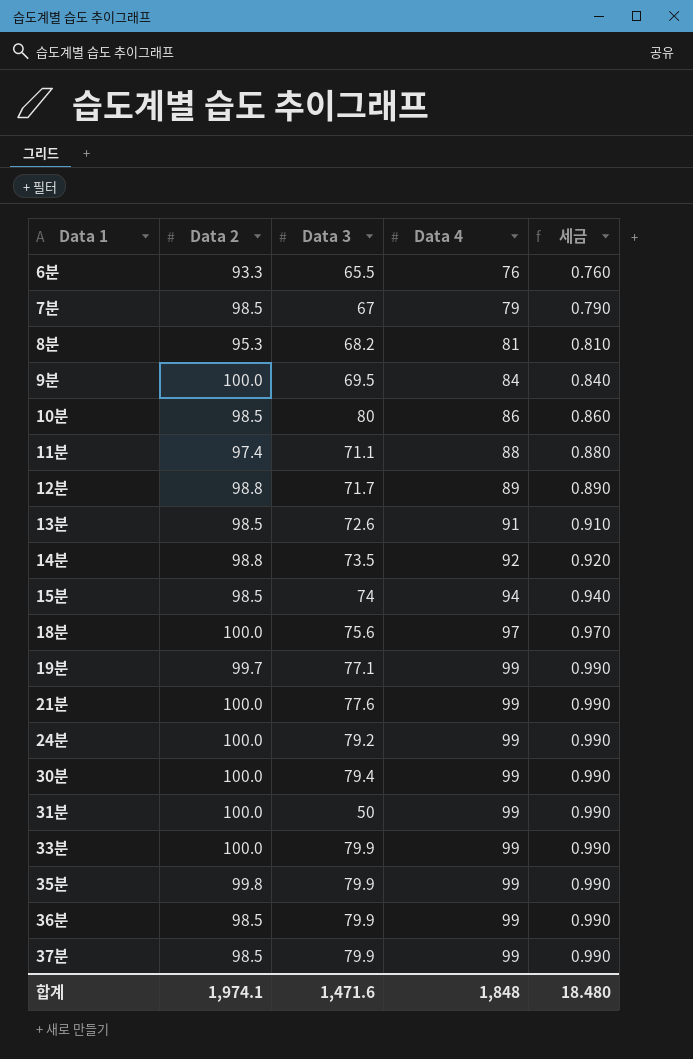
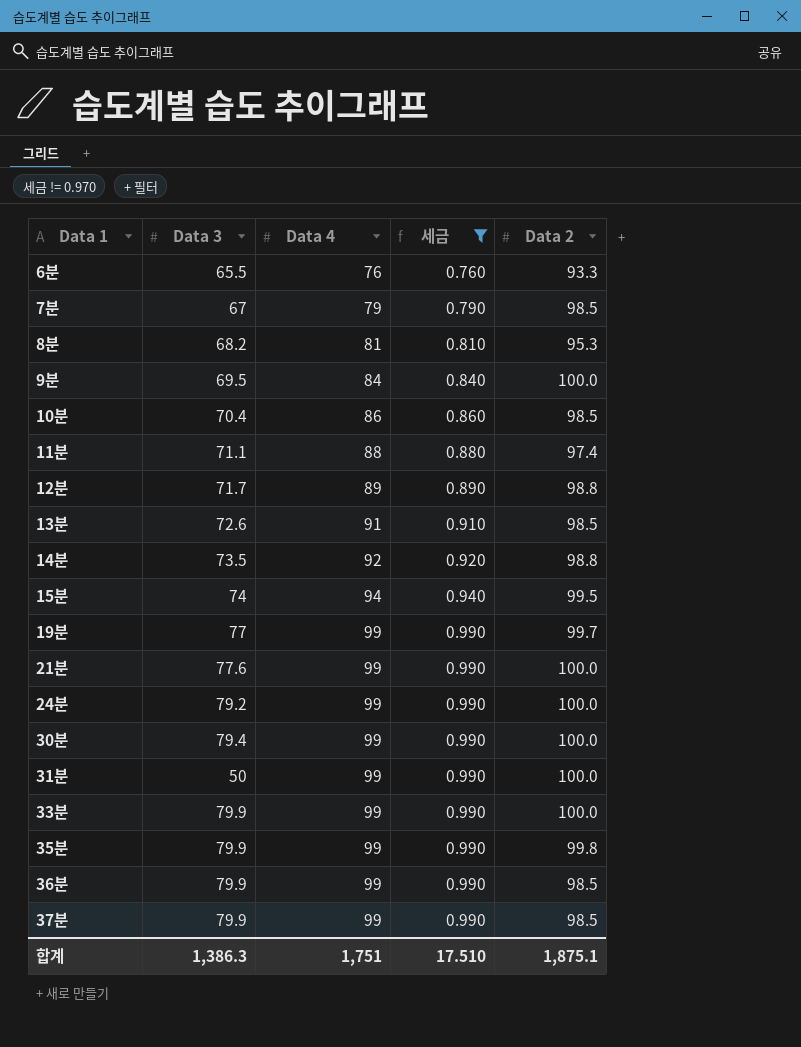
filter: none -> 세금 != 0.970
column Data 2 | position: 2 -> 5
10분 | Data 3: 80 -> 70.4
15분 | Data 2: 98.5 -> 99.5
19분 | Data 3: 77.1 -> 77
합계 | Data 3: 1,471.6 -> 1,386.3
합계 | Data 4: 1,848 -> 1,751
합계 | 세금: 18.480 -> 17.510
합계 | Data 2: 1,974.1 -> 1,875.1

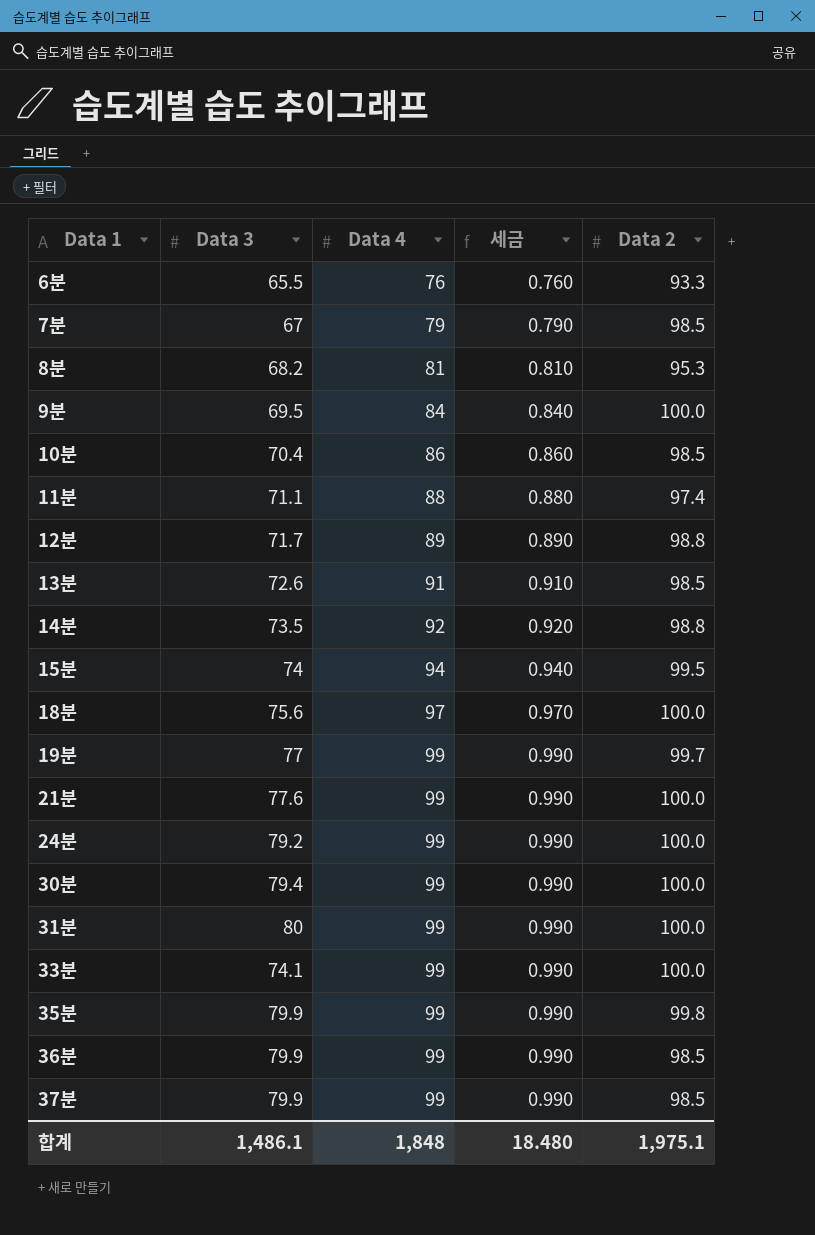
filter: 세금 != 0.970 -> none
31분 | Data 3: 50 -> 80
33분 | Data 3: 79.9 -> 74.1
합계 | Data 3: 1,386.3 -> 1,486.1
합계 | Data 4: 1,751 -> 1,848
합계 | 세금: 17.510 -> 18.480
합계 | Data 2: 1,875.1 -> 1,975.1

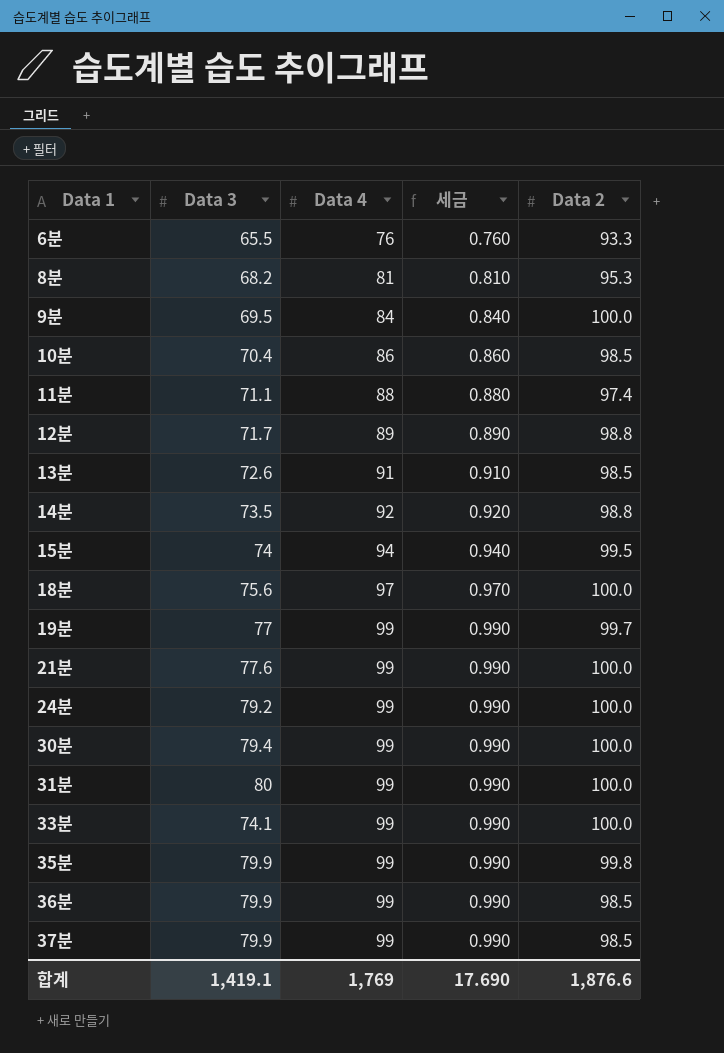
row 7분: 67 | 79 | 0.790 | 98.5 -> none
합계 | Data 3: 1,486.1 -> 1,419.1
합계 | Data 4: 1,848 -> 1,769
합계 | 세금: 18.480 -> 17.690
합계 | Data 2: 1,975.1 -> 1,876.6

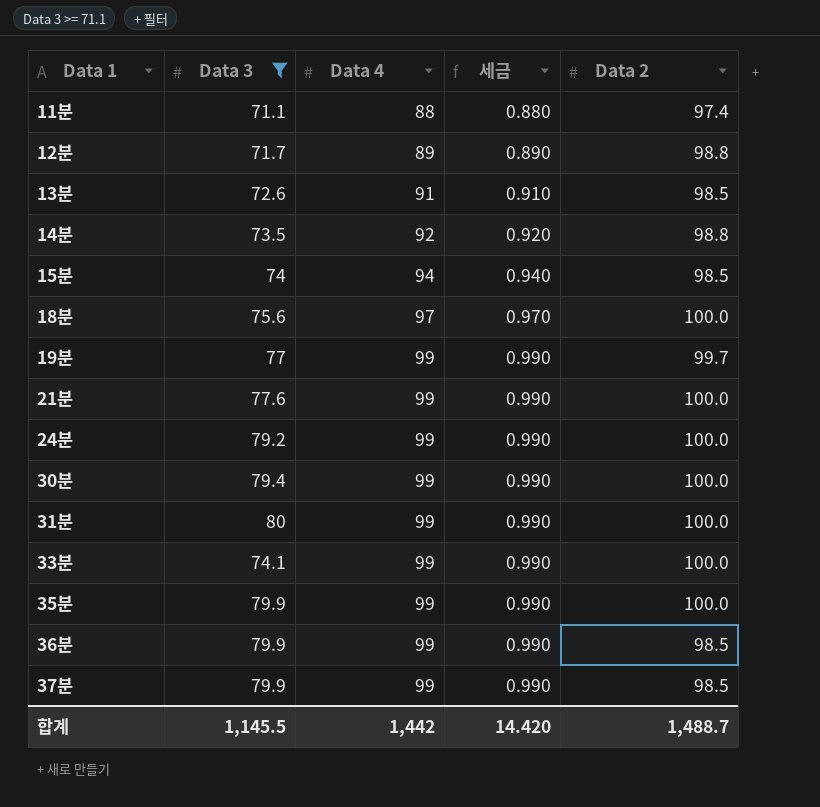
filter: none -> Data 3 >= 71.1
15분 | Data 2: 99.5 -> 98.5
35분 | Data 2: 99.8 -> 100.0
합계 | Data 3: 1,419.1 -> 1,145.5
합계 | Data 4: 1,769 -> 1,442
합계 | 세금: 17.690 -> 14.420
합계 | Data 2: 1,876.6 -> 1,488.7

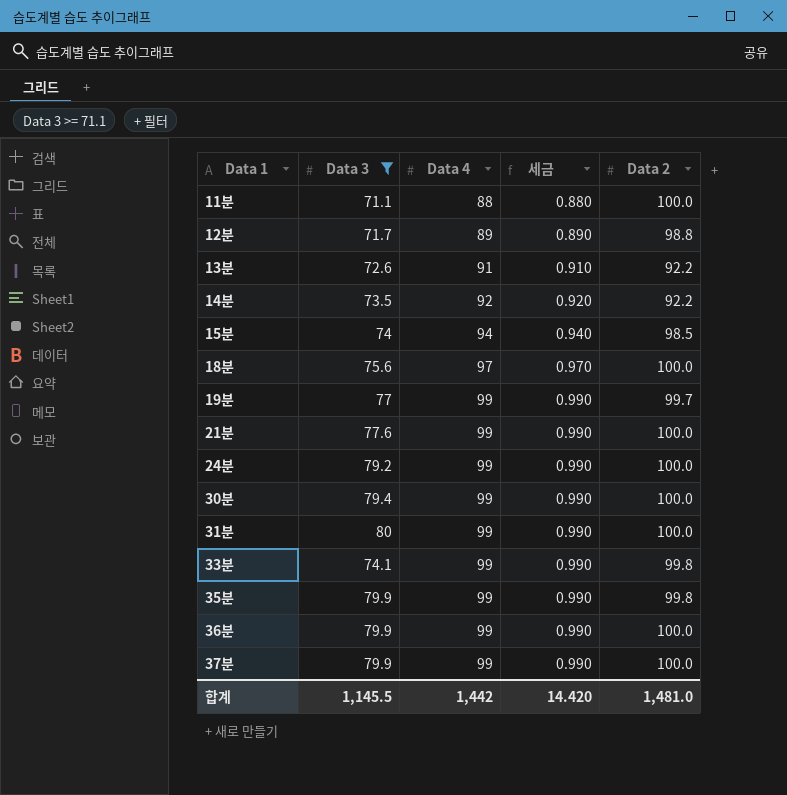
11분 | Data 2: 97.4 -> 100.0
13분 | Data 2: 98.5 -> 92.2
14분 | Data 2: 98.8 -> 92.2
33분 | Data 2: 100.0 -> 99.8
35분 | Data 2: 100.0 -> 99.8
36분 | Data 2: 98.5 -> 100.0
37분 | Data 2: 98.5 -> 100.0
합계 | Data 2: 1,488.7 -> 1,481.0

